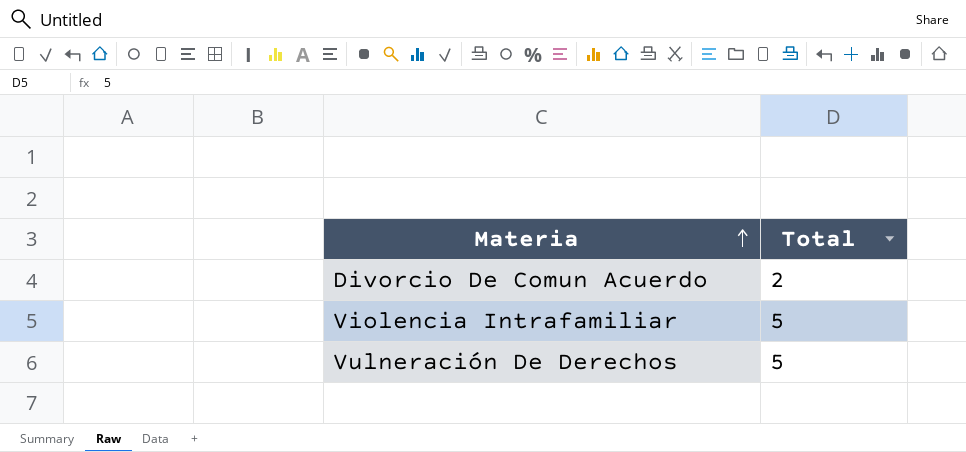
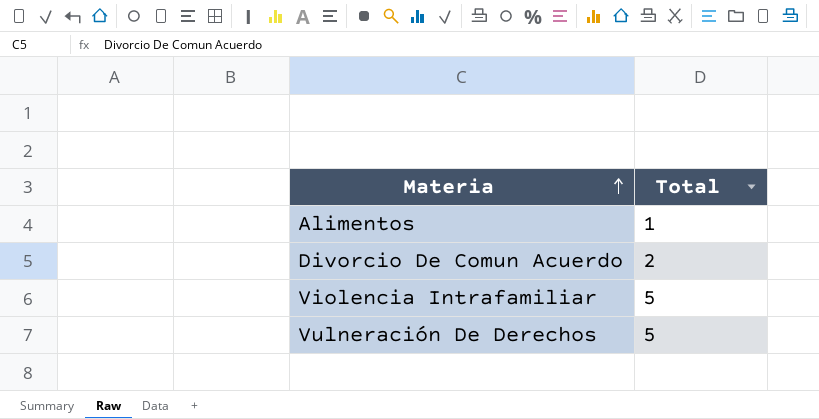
row Alimentos: none -> 1

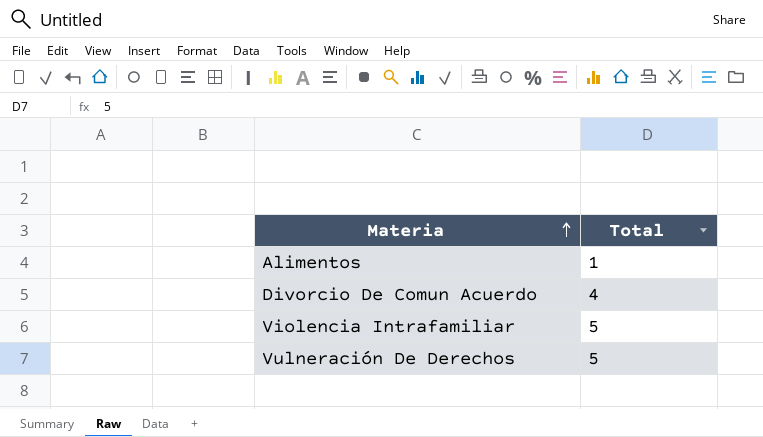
Divorcio De Comun Acuerdo | Total: 2 -> 4

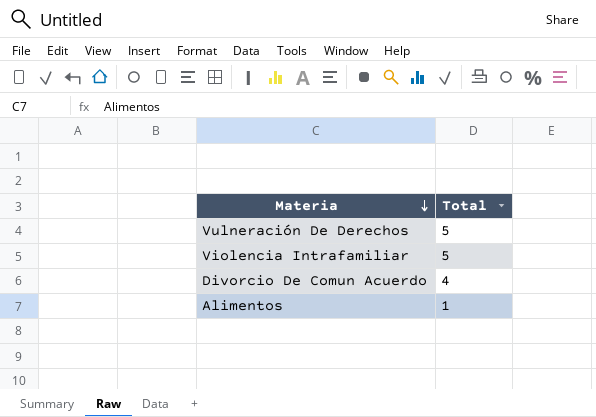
row order: Materia ascending -> Materia descending

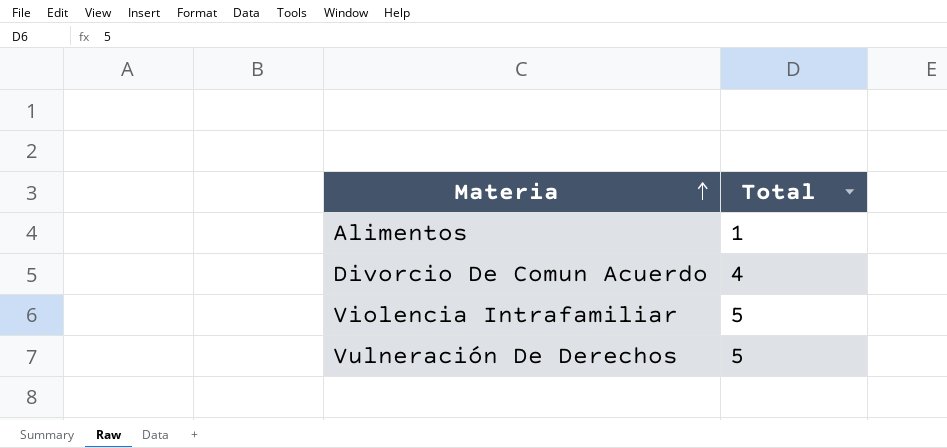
row order: Materia descending -> Materia ascending

